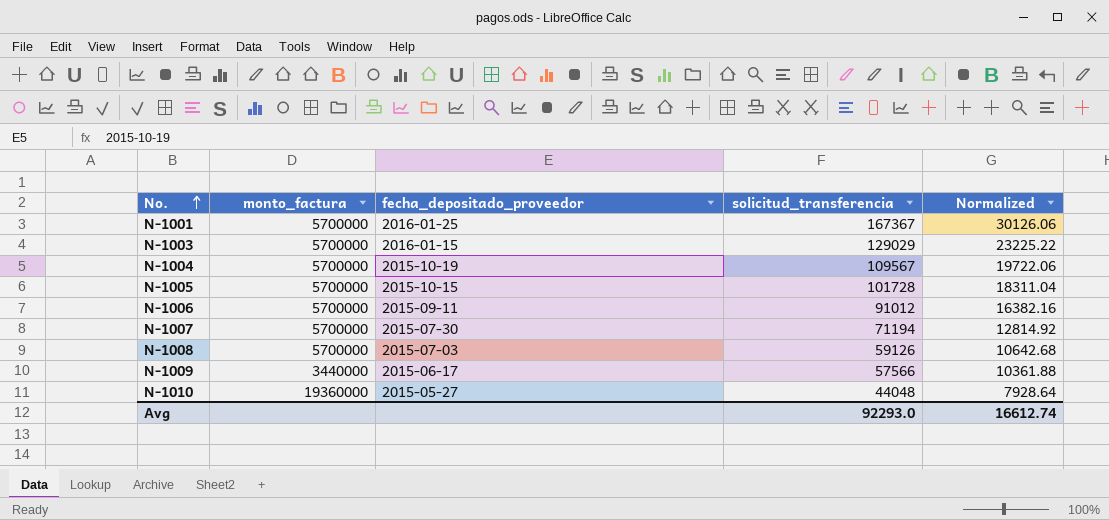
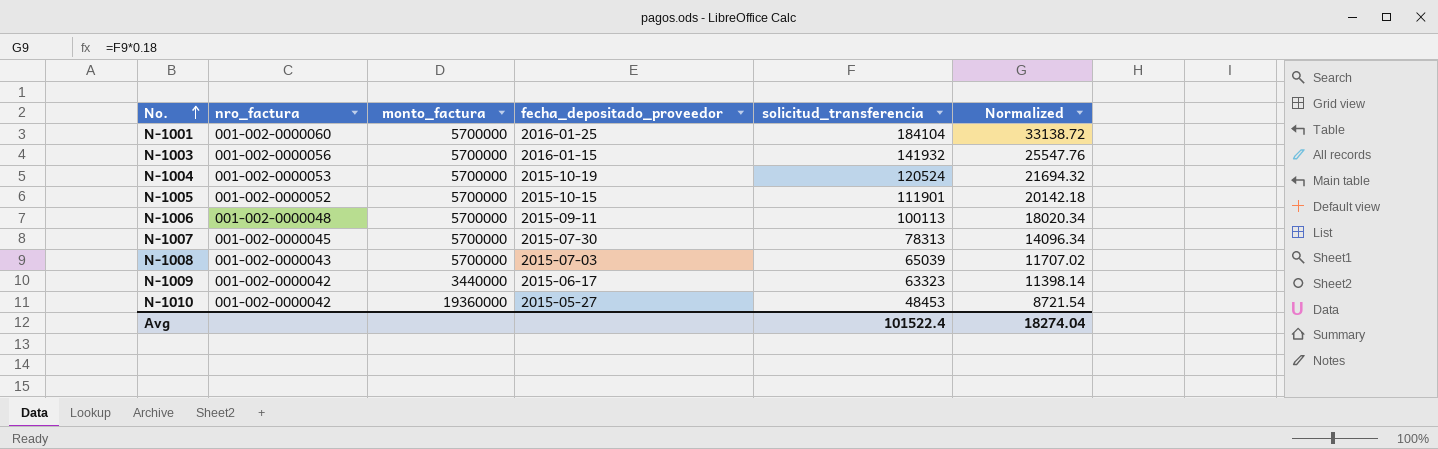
column nro_factura | position: none -> 2
N-1001 | solicitud_transferencia: 167367 -> 184104
N-1001 | Normalized: 30126.06 -> 33138.72
N-1003 | solicitud_transferencia: 129029 -> 141932
N-1003 | Normalized: 23225.22 -> 25547.76
N-1004 | solicitud_transferencia: 109567 -> 120524
N-1004 | Normalized: 19722.06 -> 21694.32
N-1005 | solicitud_transferencia: 101728 -> 111901
N-1005 | Normalized: 18311.04 -> 20142.18
N-1006 | solicitud_transferencia: 91012 -> 100113
N-1006 | Normalized: 16382.16 -> 18020.34
N-1007 | solicitud_transferencia: 71194 -> 78313
N-1007 | Normalized: 12814.92 -> 14096.34
N-1008 | solicitud_transferencia: 59126 -> 65039
N-1008 | Normalized: 10642.68 -> 11707.02
N-1009 | solicitud_transferencia: 57566 -> 63323
N-1009 | Normalized: 10361.88 -> 11398.14
N-1010 | solicitud_transferencia: 44048 -> 48453
N-1010 | Normalized: 7928.64 -> 8721.54
Avg | solicitud_transferencia: 92293.0 -> 101522.4
Avg | Normalized: 16612.74 -> 18274.04

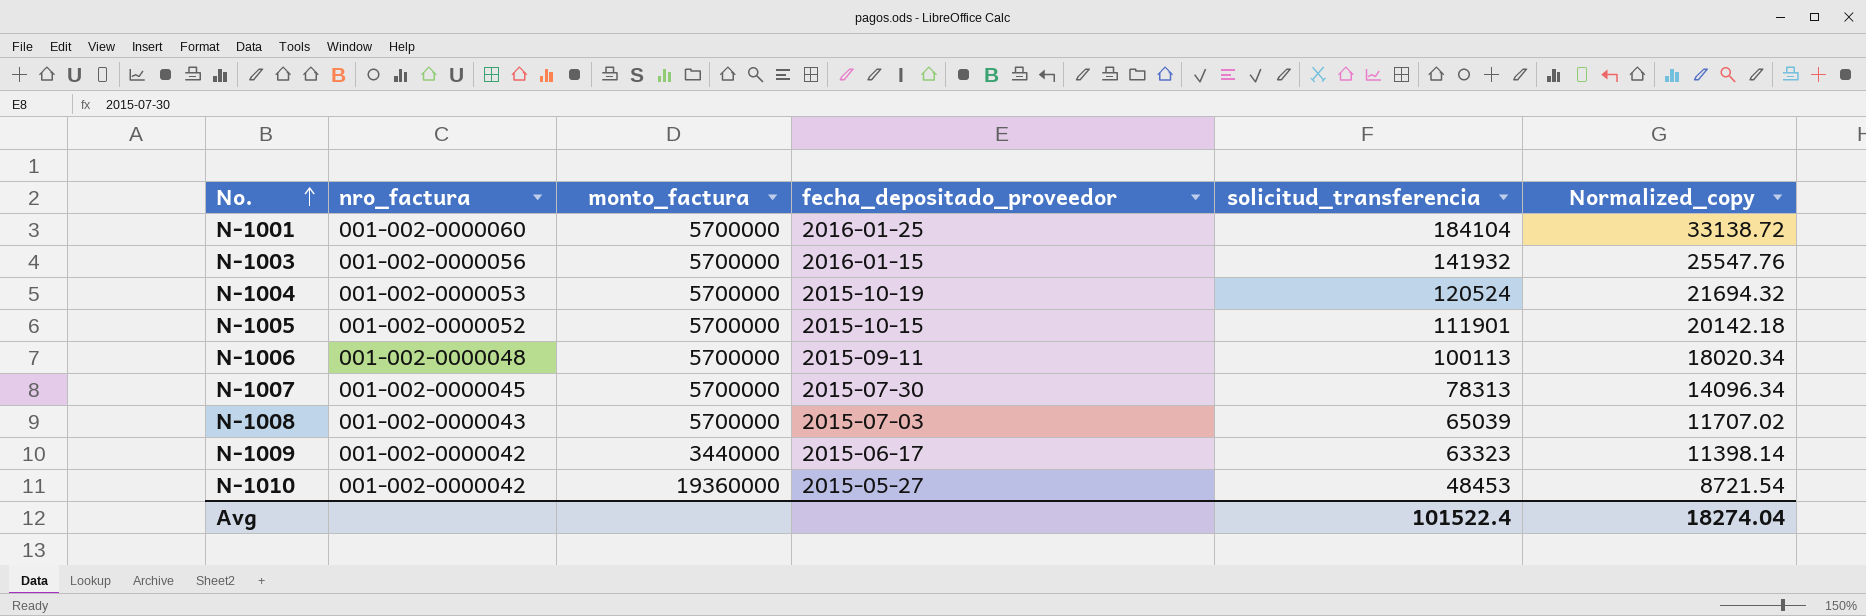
column name: Normalized -> Normalized_copy

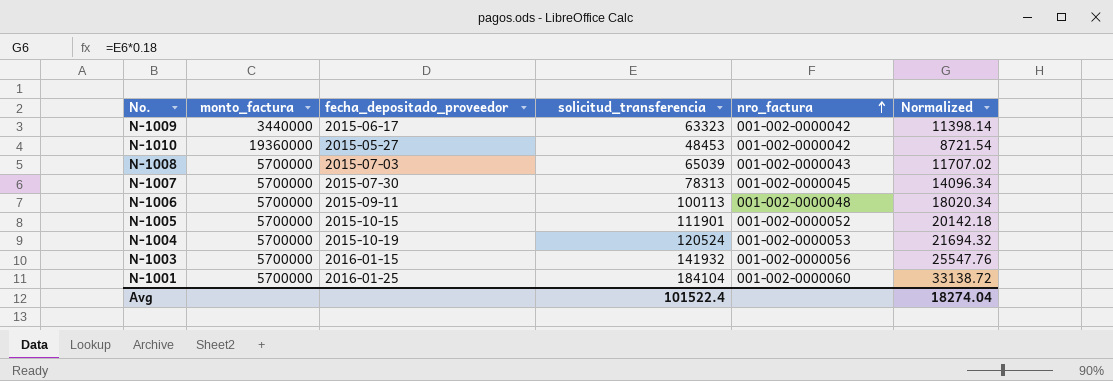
row order: No. ascending -> nro_factura ascending
column nro_factura | position: 2 -> 5
column name: Normalized_copy -> Normalized

